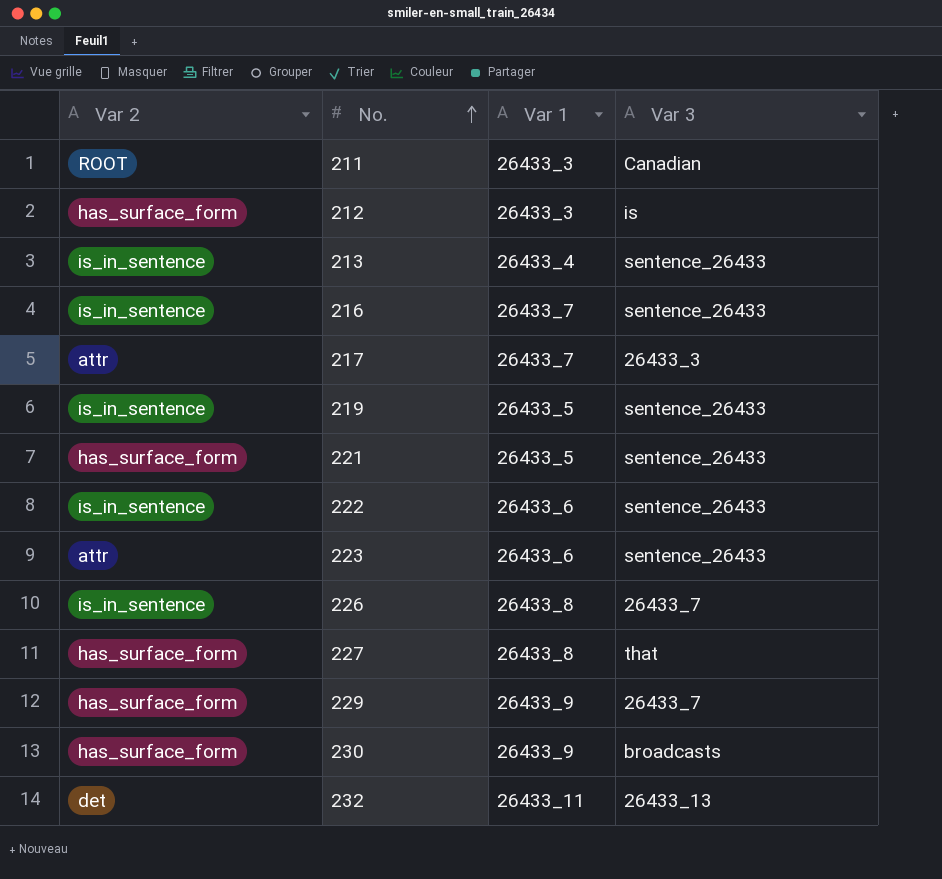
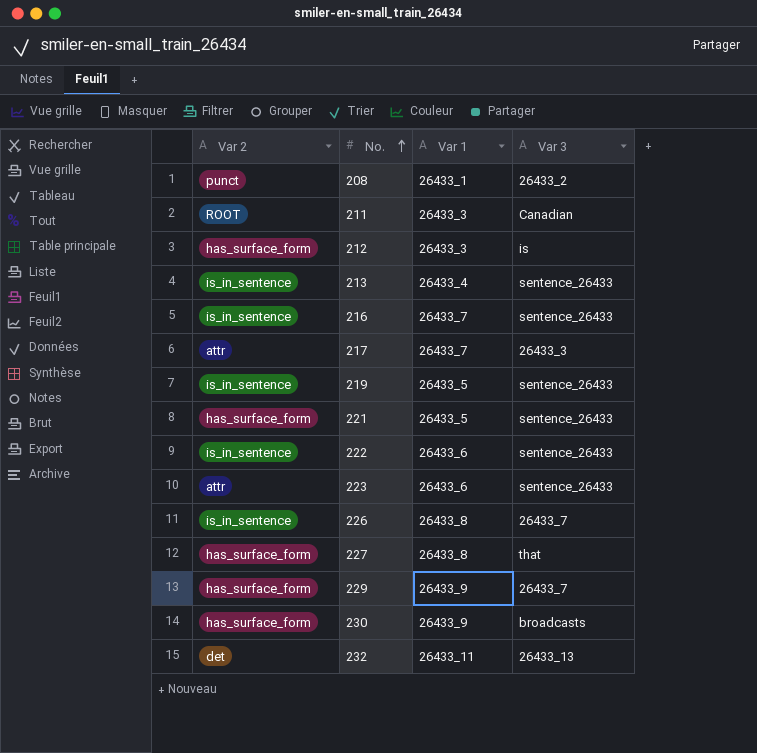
row 208: none -> punct | 26433_1 | 26433_2

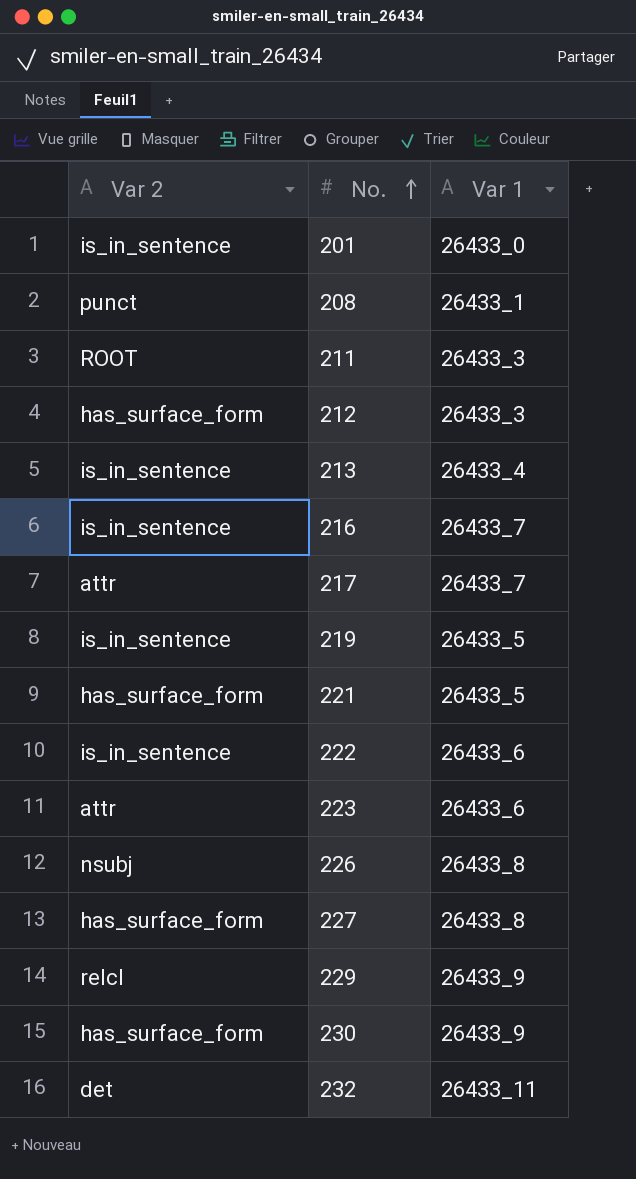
column Var 3 | position: 4 -> none
row 201: none -> is_in_sentence | 26433_0
226 | Var 2: is_in_sentence -> nsubj
229 | Var 2: has_surface_form -> relcl

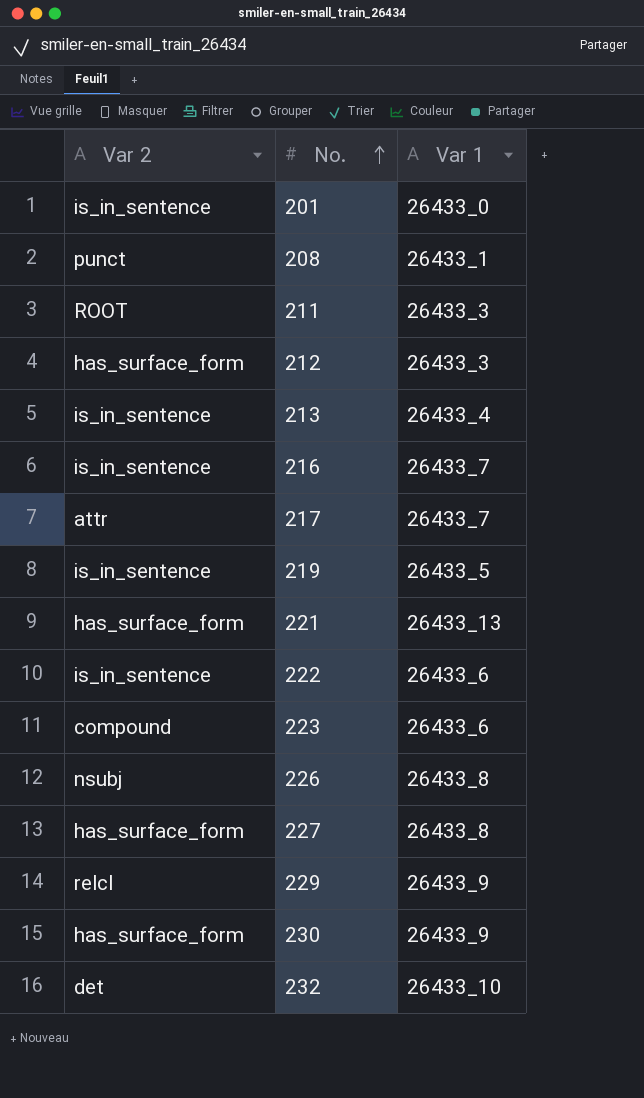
221 | Var 1: 26433_5 -> 26433_13
223 | Var 2: attr -> compound
232 | Var 1: 26433_11 -> 26433_10

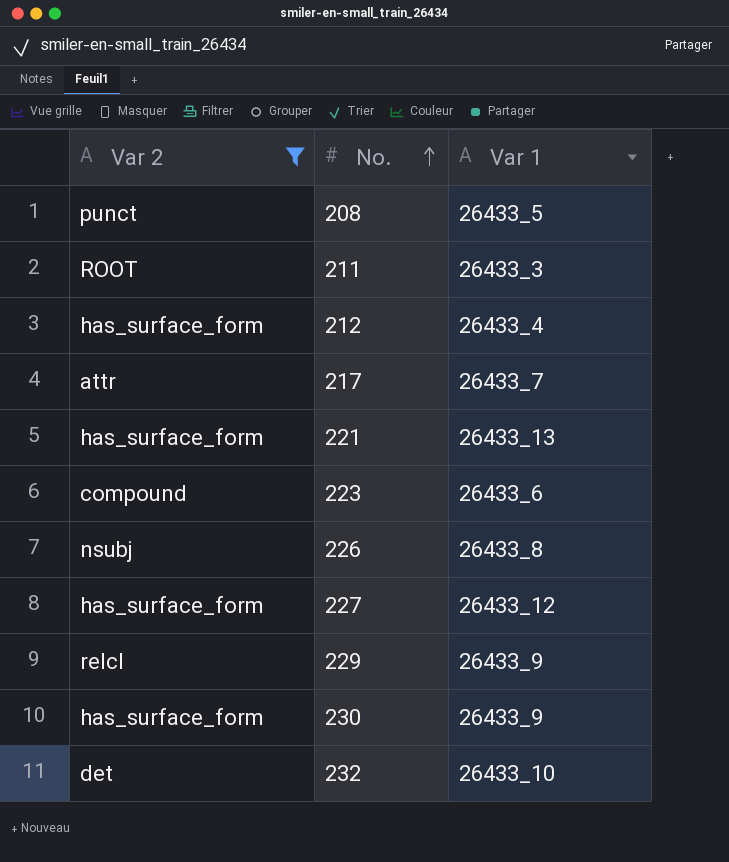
filter: none -> Var 2 != is_in_sentence
208 | Var 1: 26433_1 -> 26433_5
212 | Var 1: 26433_3 -> 26433_4
227 | Var 1: 26433_8 -> 26433_12

